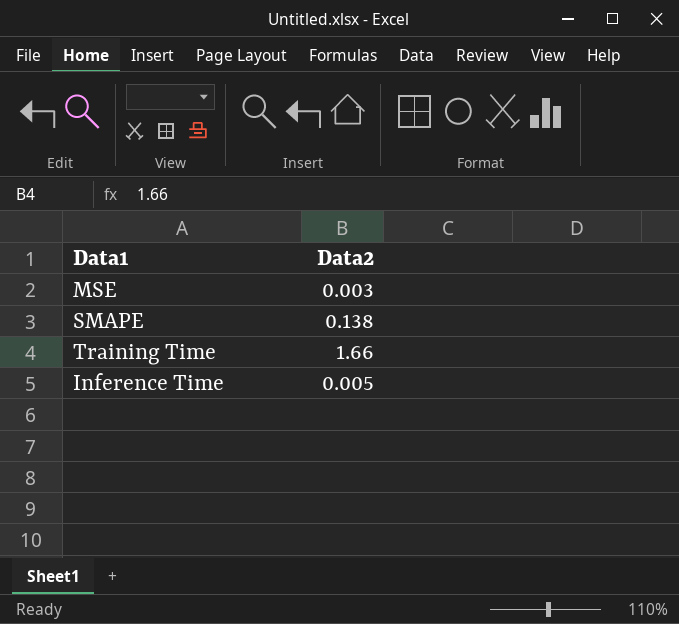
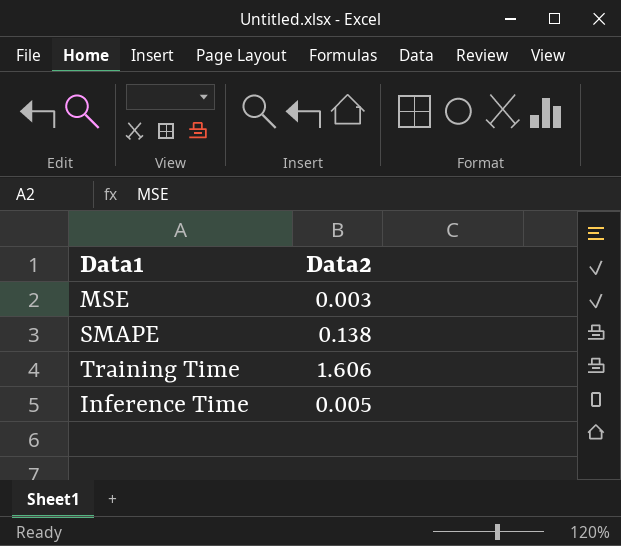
Training Time | Data2: 1.66 -> 1.606

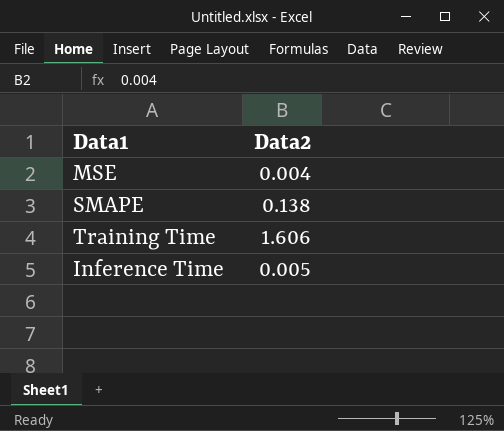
MSE | Data2: 0.003 -> 0.004

